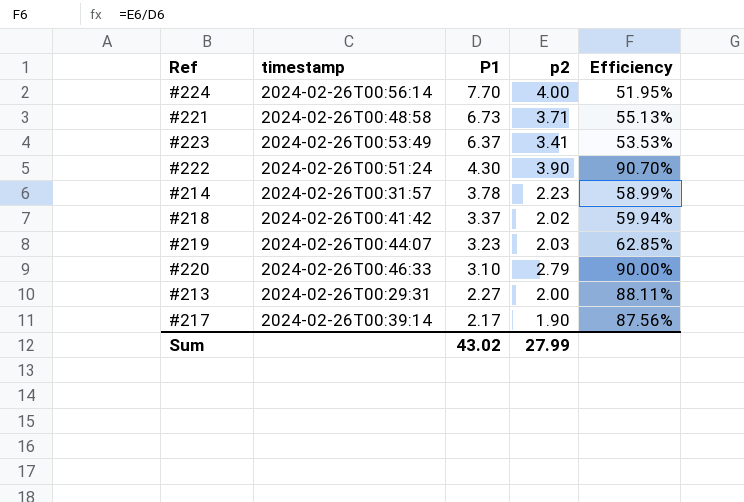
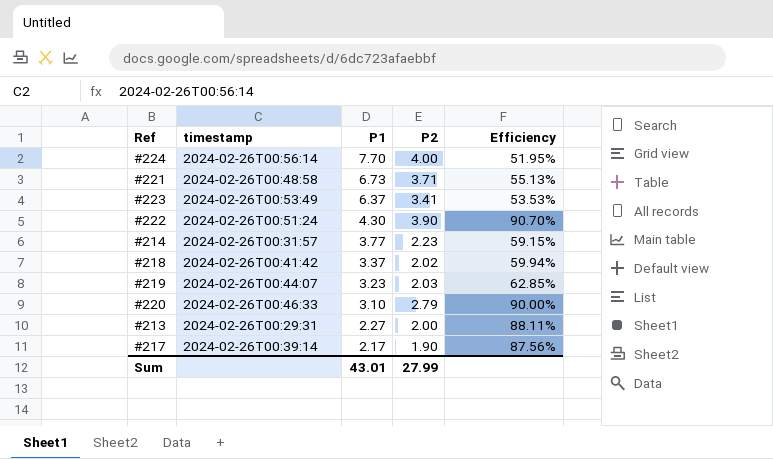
column name: p2 -> P2
#214 | P1: 3.78 -> 3.77
#214 | Efficiency: 58.99% -> 59.15%
Sum | P1: 43.02 -> 43.01

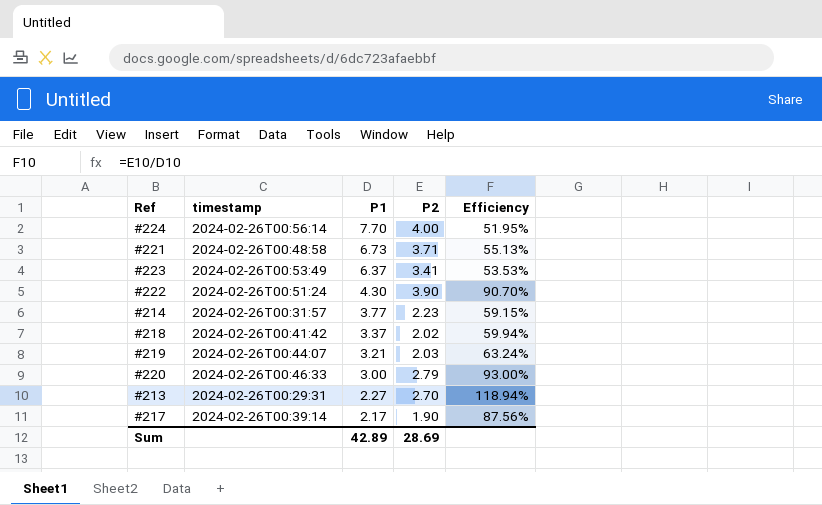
#219 | P1: 3.23 -> 3.21
#219 | Efficiency: 62.85% -> 63.24%
#220 | P1: 3.10 -> 3.00
#220 | Efficiency: 90.00% -> 93.00%
#213 | P2: 2.00 -> 2.70
#213 | Efficiency: 88.11% -> 118.94%
Sum | P1: 43.01 -> 42.89
Sum | P2: 27.99 -> 28.69

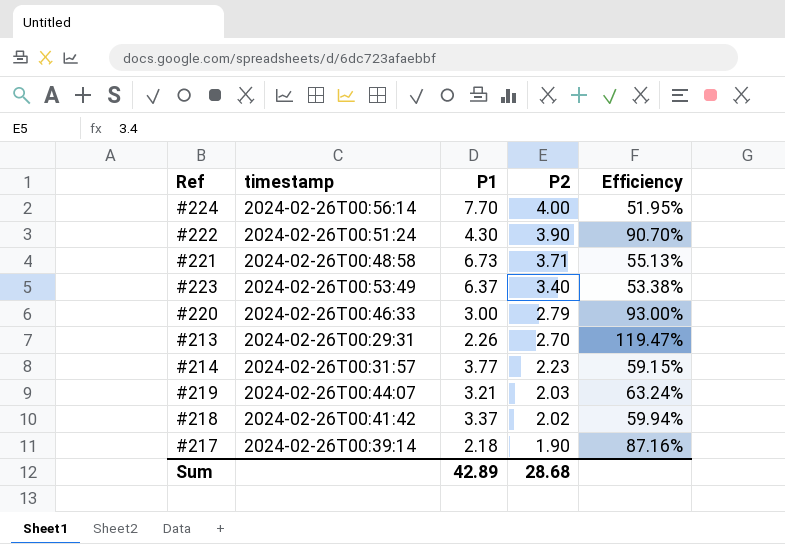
row order: P1 descending -> P2 descending
#223 | P2: 3.41 -> 3.40
#223 | Efficiency: 53.53% -> 53.38%
#213 | P1: 2.27 -> 2.26
#213 | Efficiency: 118.94% -> 119.47%
#217 | P1: 2.17 -> 2.18
#217 | Efficiency: 87.56% -> 87.16%
Sum | P2: 28.69 -> 28.68

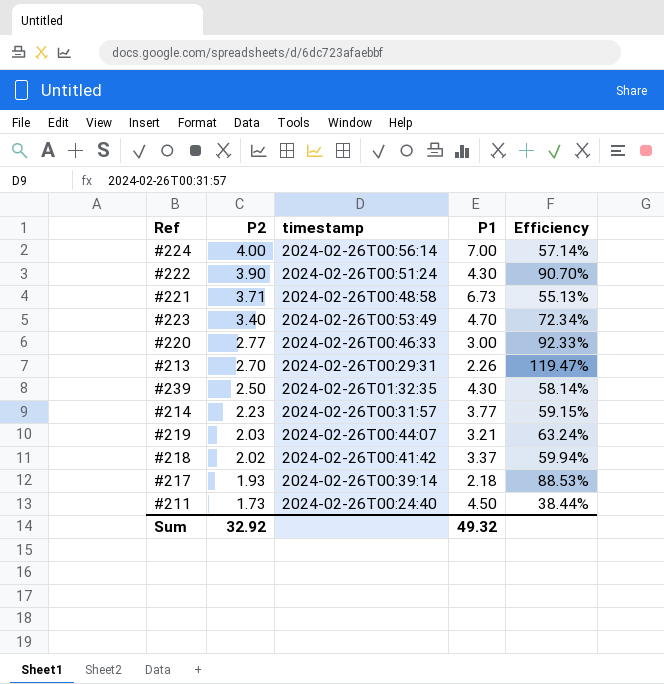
column P2 | position: 4 -> 2
#224 | P1: 7.70 -> 7.00
#224 | Efficiency: 51.95% -> 57.14%
#223 | P1: 6.37 -> 4.70
#223 | Efficiency: 53.38% -> 72.34%
#220 | P2: 2.79 -> 2.77
#220 | Efficiency: 93.00% -> 92.33%
row #239: none -> 2.50 | 2024-02-26T01:32:35 | 4.30 | 58.14%
#217 | P2: 1.90 -> 1.93
#217 | Efficiency: 87.16% -> 88.53%
row #211: none -> 1.73 | 2024-02-26T00:24:40 | 4.50 | 38.44%
Sum | P2: 28.68 -> 32.92
Sum | P1: 42.89 -> 49.32

